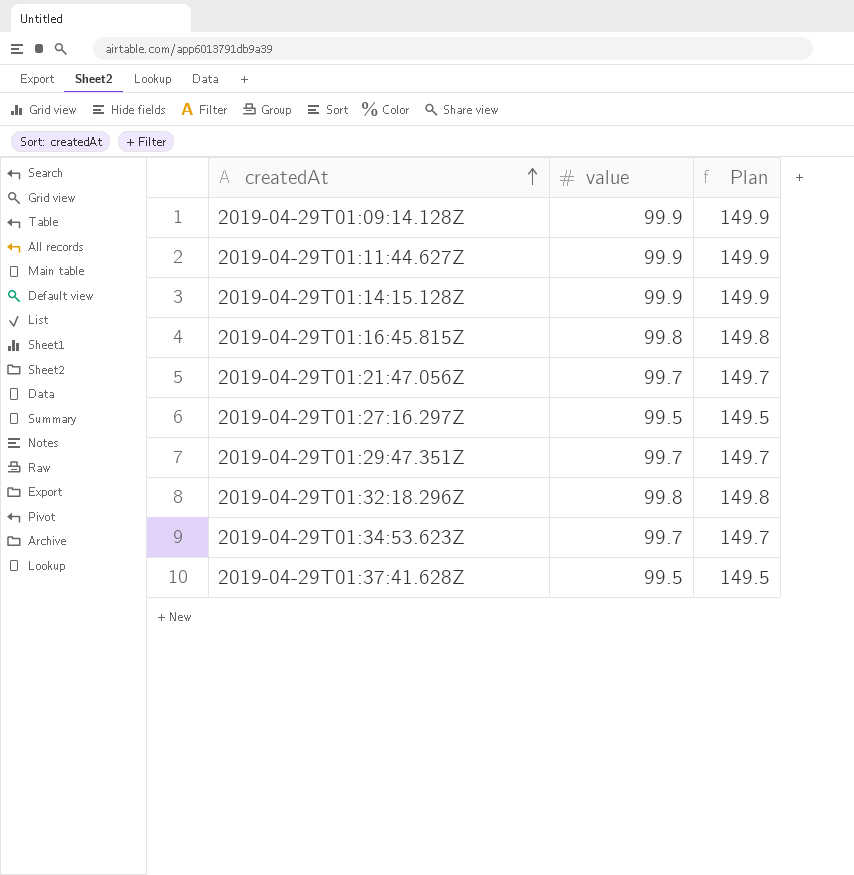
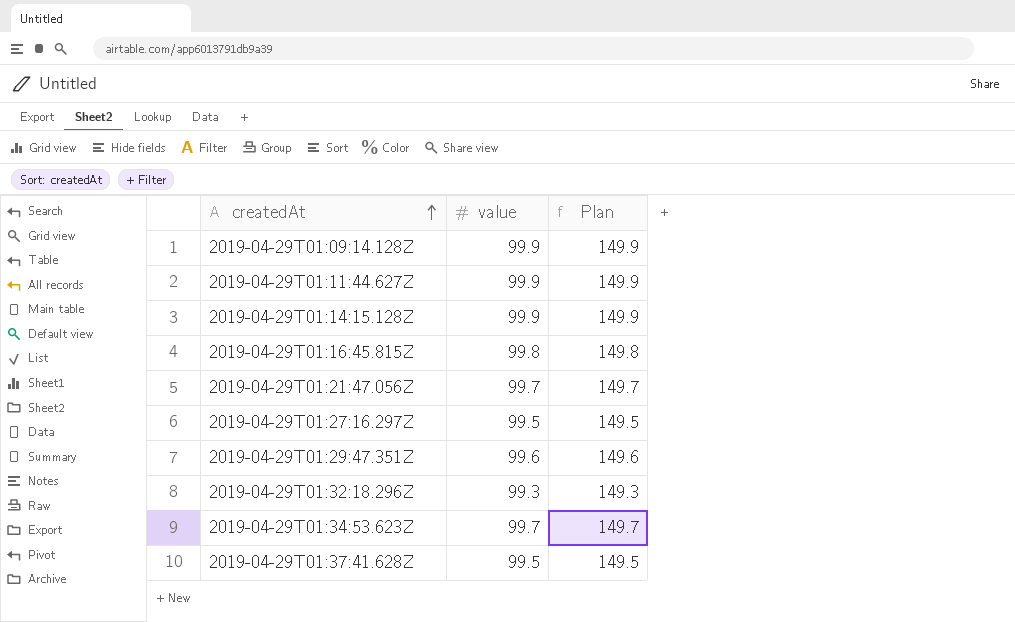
2019-04-29T01:29:47.351Z | value: 99.7 -> 99.6
2019-04-29T01:29:47.351Z | Plan: 149.7 -> 149.6
2019-04-29T01:32:18.296Z | value: 99.8 -> 99.3
2019-04-29T01:32:18.296Z | Plan: 149.8 -> 149.3

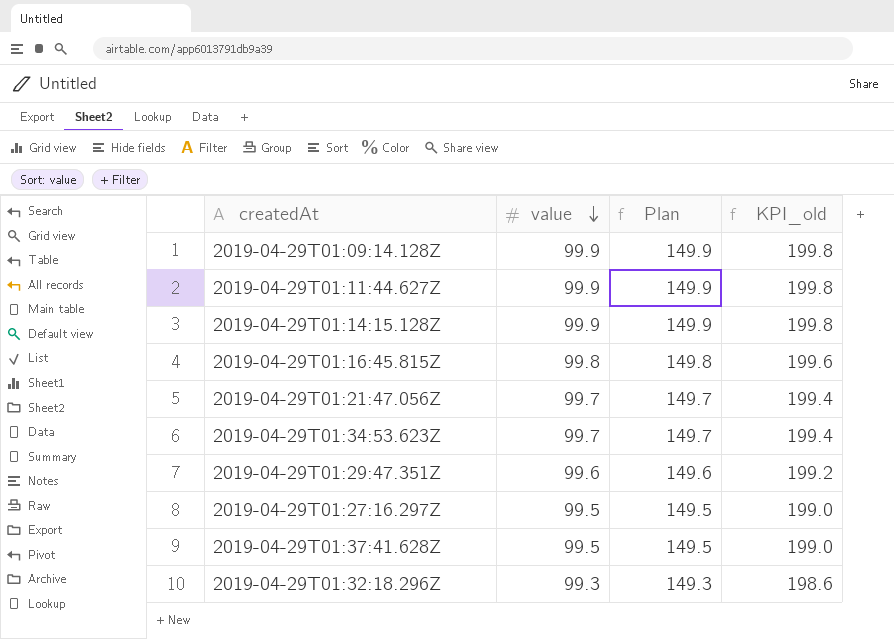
row order: createdAt ascending -> value descending
column KPI_old | formula: none -> [value] * 2

